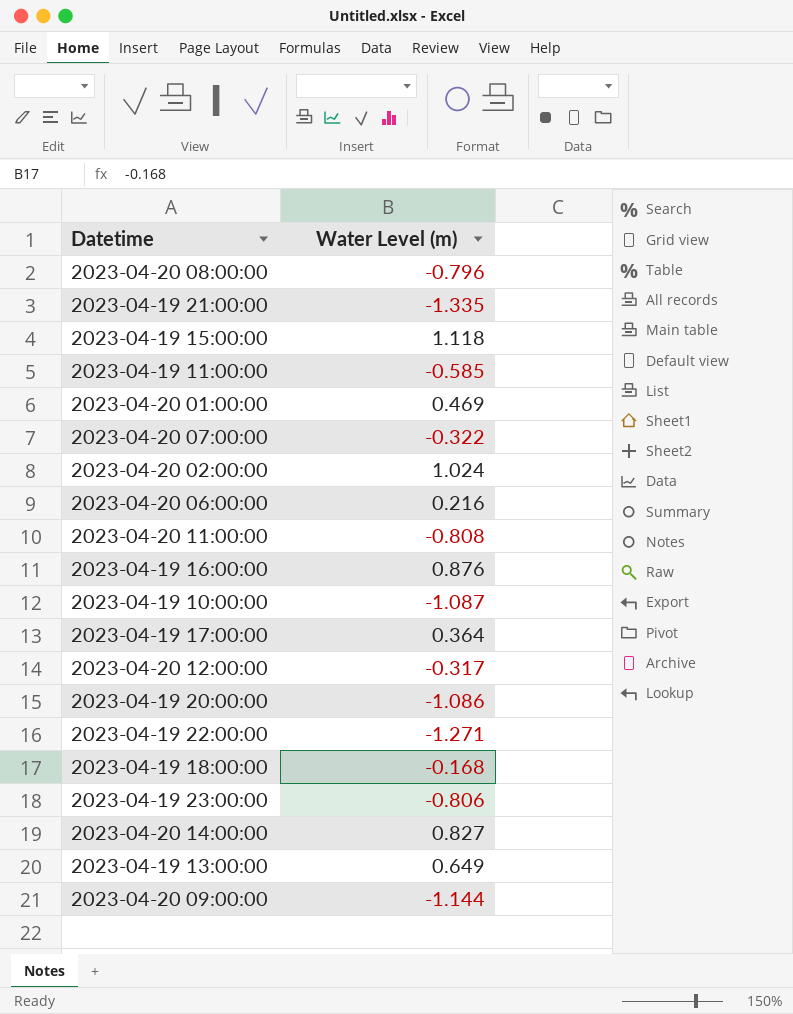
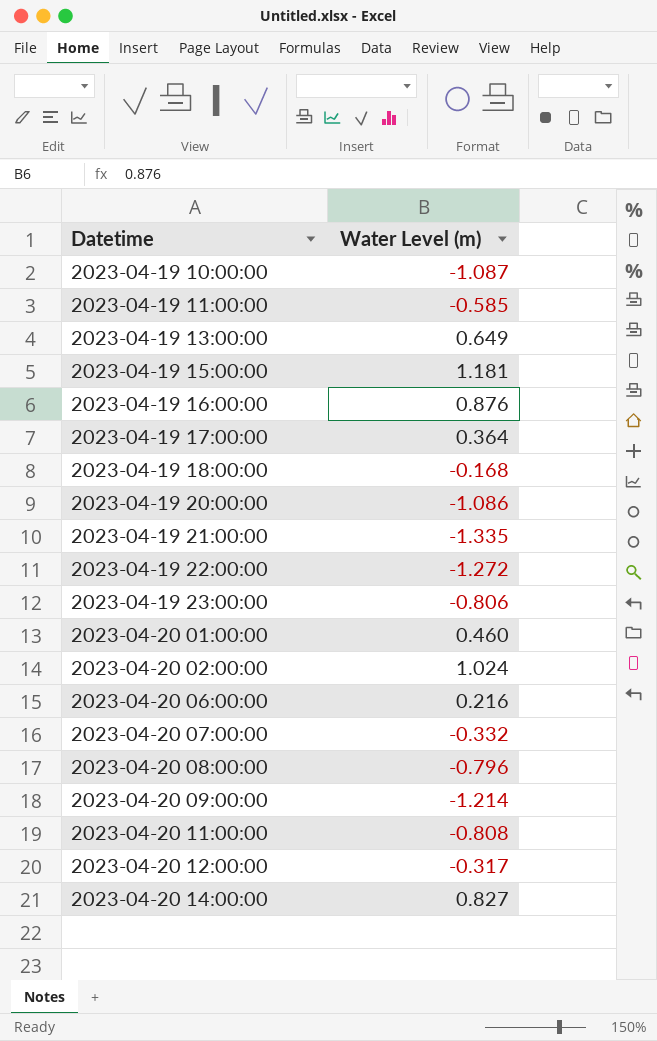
row order: none -> Datetime ascending
2023-04-19 15:00:00 | Water Level (m): 1.118 -> 1.181
2023-04-19 22:00:00 | Water Level (m): -1.271 -> -1.272
2023-04-20 01:00:00 | Water Level (m): 0.469 -> 0.460
2023-04-20 07:00:00 | Water Level (m): -0.322 -> -0.332
2023-04-20 09:00:00 | Water Level (m): -1.144 -> -1.214

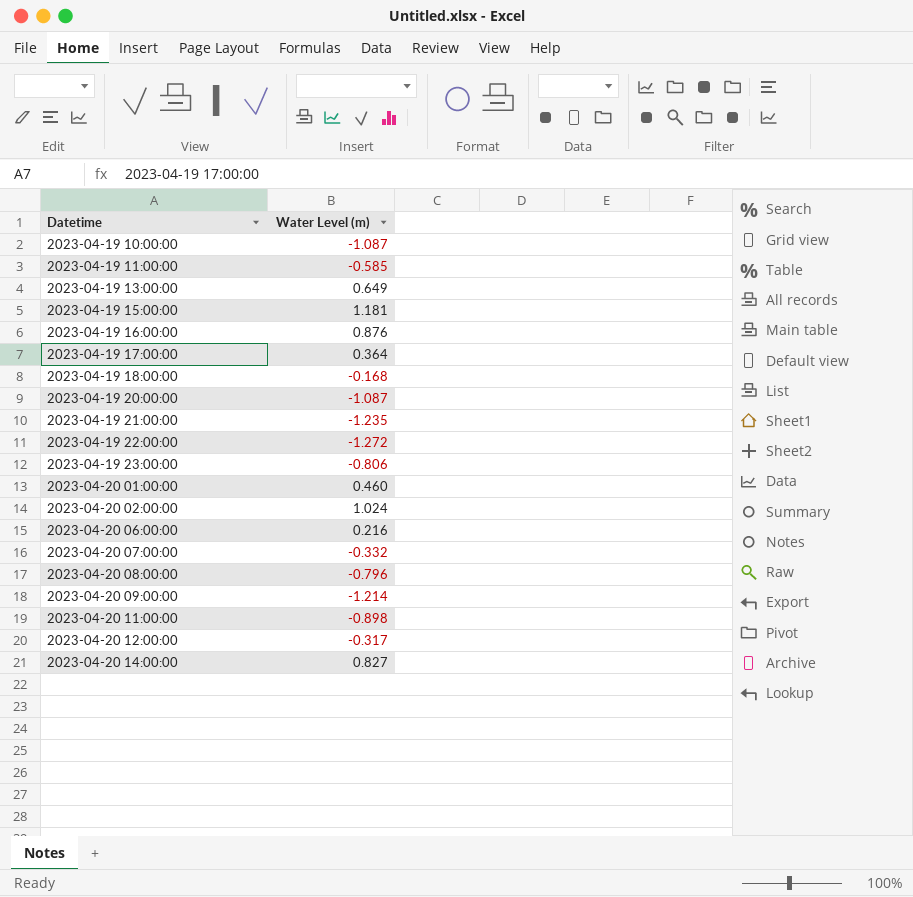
2023-04-19 20:00:00 | Water Level (m): -1.086 -> -1.087
2023-04-19 21:00:00 | Water Level (m): -1.335 -> -1.235
2023-04-20 11:00:00 | Water Level (m): -0.808 -> -0.898

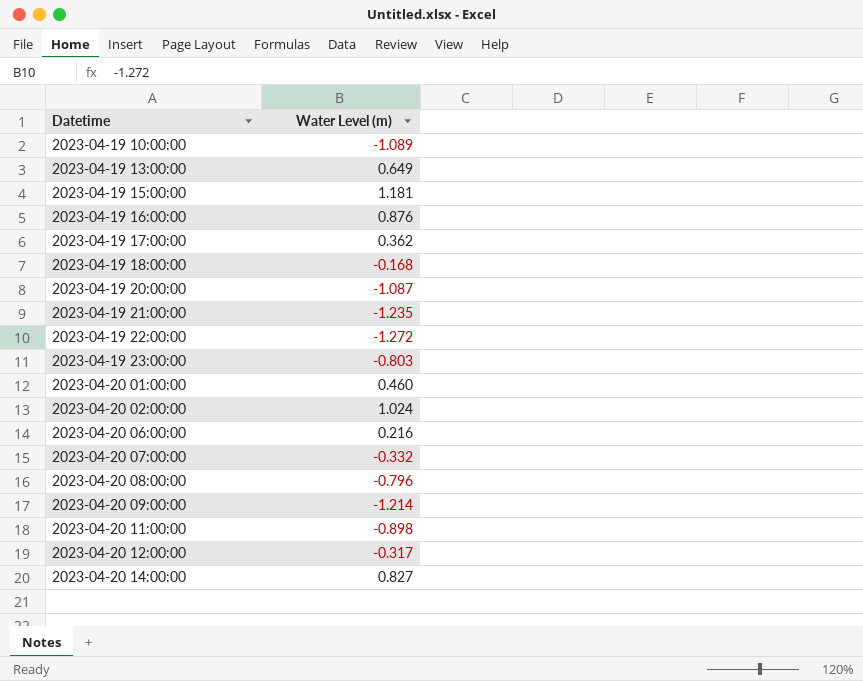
row 2023-04-19 11:00:00: -0.585 -> none
2023-04-19 10:00:00 | Water Level (m): -1.087 -> -1.089
2023-04-19 17:00:00 | Water Level (m): 0.364 -> 0.362
2023-04-19 23:00:00 | Water Level (m): -0.806 -> -0.803

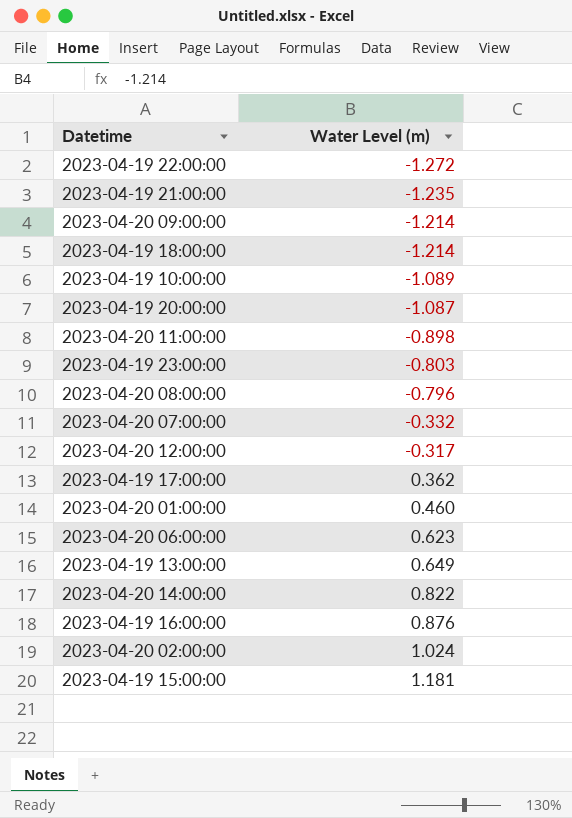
row order: Datetime ascending -> Water Level (m) ascending
2023-04-19 18:00:00 | Water Level (m): -0.168 -> -1.214
2023-04-20 06:00:00 | Water Level (m): 0.216 -> 0.623
2023-04-20 14:00:00 | Water Level (m): 0.827 -> 0.822

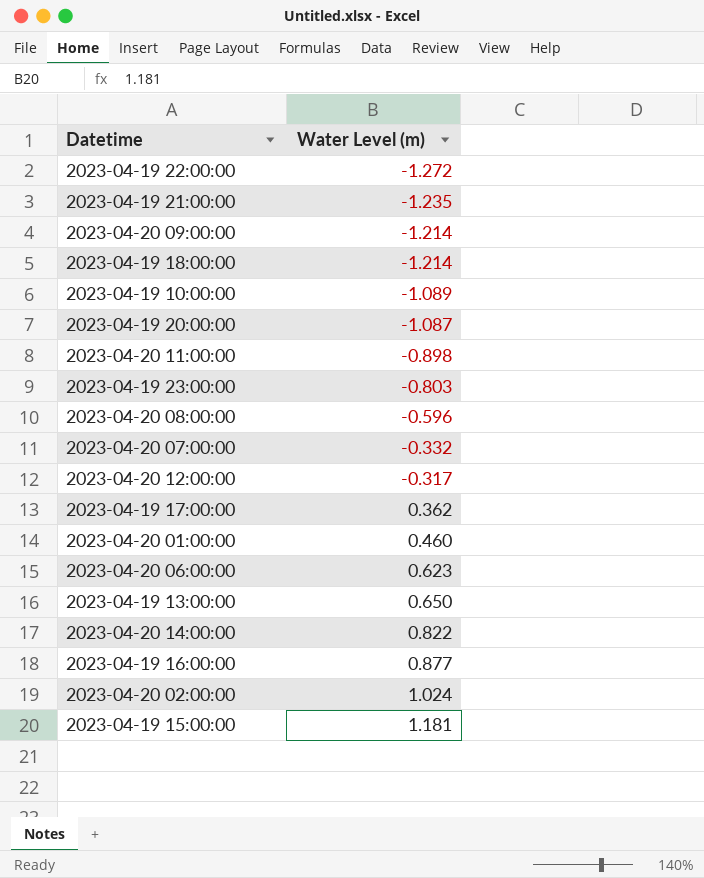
2023-04-20 08:00:00 | Water Level (m): -0.796 -> -0.596
2023-04-19 13:00:00 | Water Level (m): 0.649 -> 0.650
2023-04-19 16:00:00 | Water Level (m): 0.876 -> 0.877

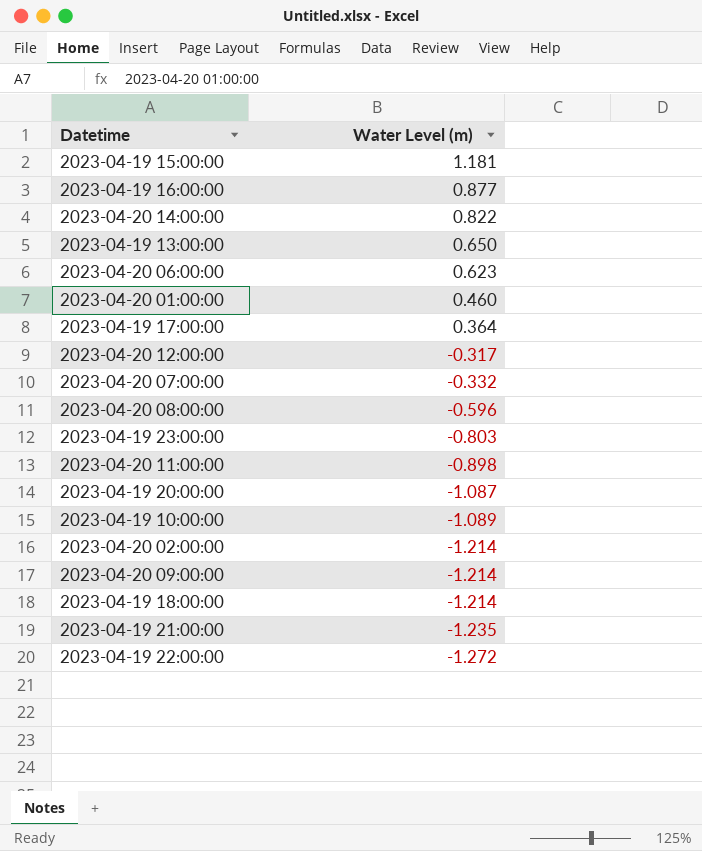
row order: Water Level (m) ascending -> Water Level (m) descending
2023-04-19 17:00:00 | Water Level (m): 0.362 -> 0.364
2023-04-20 02:00:00 | Water Level (m): 1.024 -> -1.214

